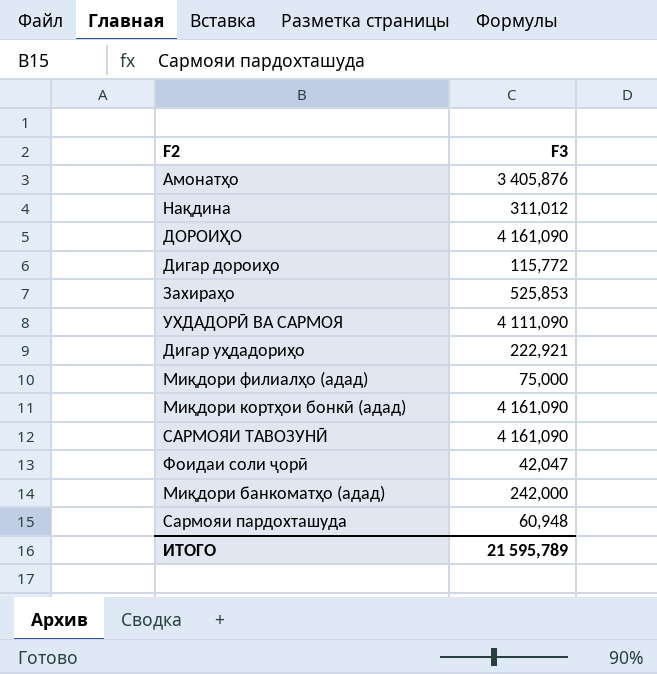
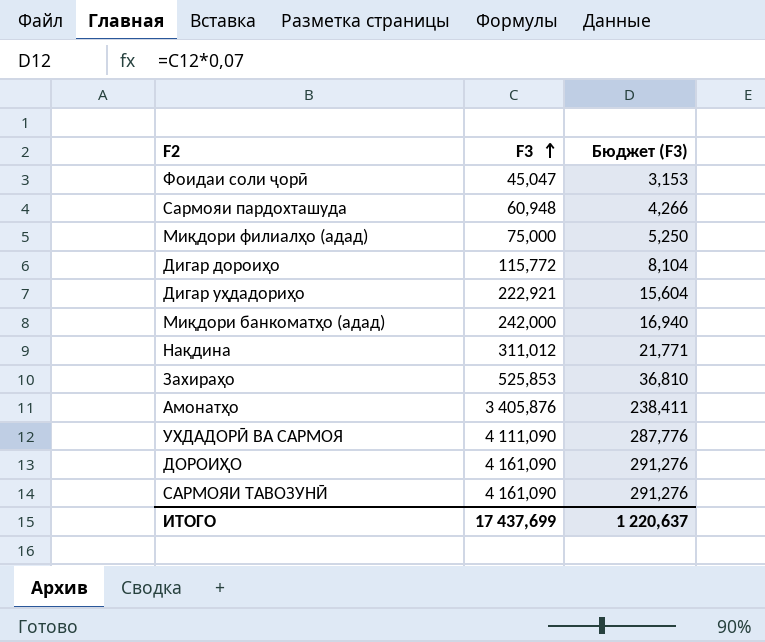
row order: none -> F3 ascending
column Бюджет (F3) | formula: none -> [F3] * 0,07
row Миқдори кортҳои бонкӣ (адад): 4 161,090 -> none
Фоидаи соли ҷорӣ | F3: 42,047 -> 45,047
ИТОГО | F3: 21 595,789 -> 17 437,699

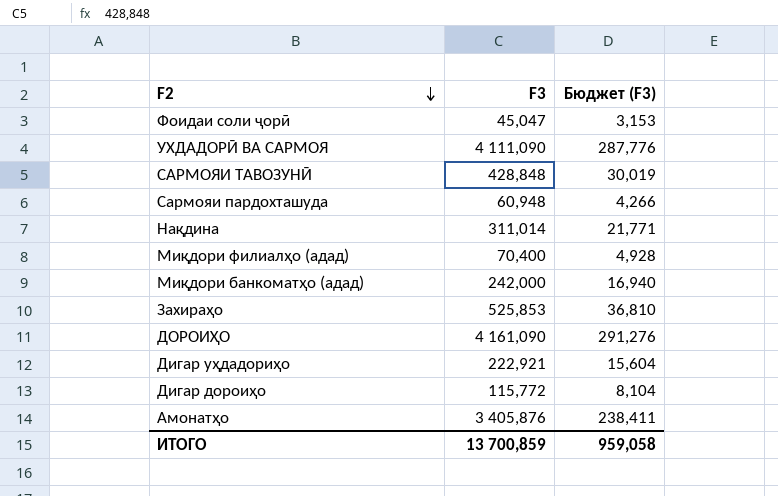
row order: F3 ascending -> F2 descending
САРМОЯИ ТАВОЗУНӢ | F3: 4 161,090 -> 428,848
САРМОЯИ ТАВОЗУНӢ | Бюджет (F3): 291,276 -> 30,019
Нақдина | F3: 311,012 -> 311,014
Миқдори филиалҳо (адад) | F3: 75,000 -> 70,400
Миқдори филиалҳо (адад) | Бюджет (F3): 5,250 -> 4,928
ИТОГО | F3: 17 437,699 -> 13 700,859
ИТОГО | Бюджет (F3): 1 220,637 -> 959,058

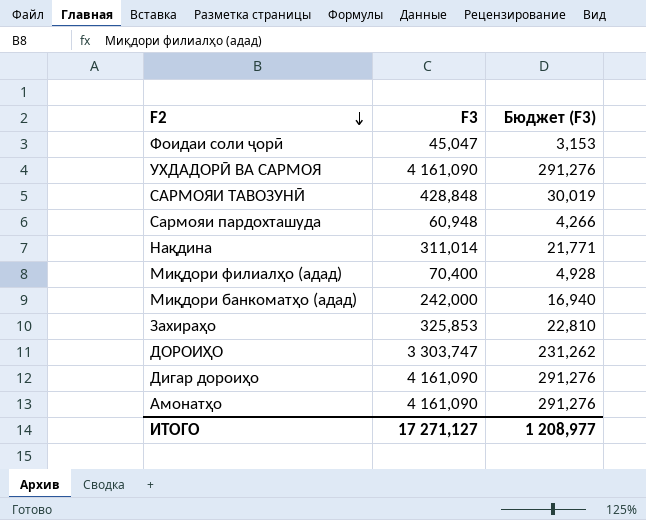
row Дигар уҳдадориҳо: 222,921 | 15,604 -> none
УХДАДОРӢ ВА САРМОЯ | F3: 4 111,090 -> 4 161,090
УХДАДОРӢ ВА САРМОЯ | Бюджет (F3): 287,776 -> 291,276
Захираҳо | F3: 525,853 -> 325,853
Захираҳо | Бюджет (F3): 36,810 -> 22,810
ДОРОИҲО | F3: 4 161,090 -> 3 303,747
ДОРОИҲО | Бюджет (F3): 291,276 -> 231,262
Дигар дороиҳо | F3: 115,772 -> 4 161,090
Дигар дороиҳо | Бюджет (F3): 8,104 -> 291,276
Амонатҳо | F3: 3 405,876 -> 4 161,090
Амонатҳо | Бюджет (F3): 238,411 -> 291,276
ИТОГО | F3: 13 700,859 -> 17 271,127
ИТОГО | Бюджет (F3): 959,058 -> 1 208,977

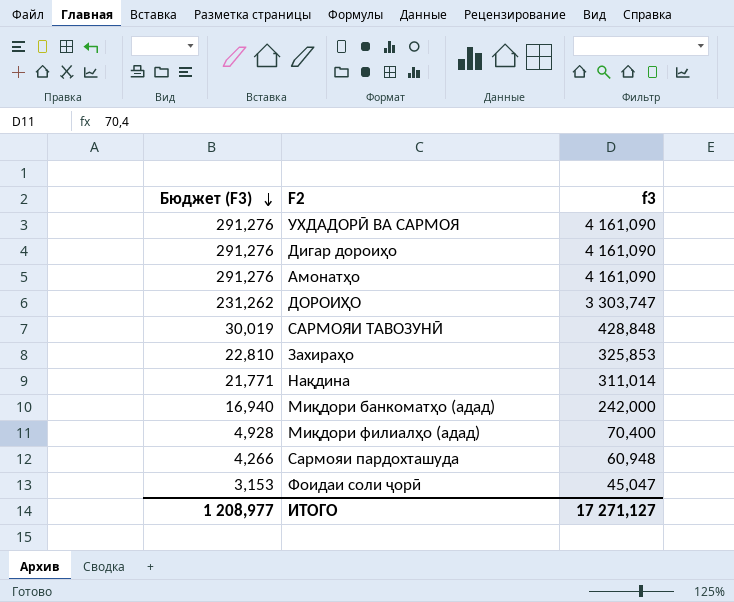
row order: F2 descending -> Бюджет (F3) descending
column Бюджет (F3) | position: 3 -> 1
column name: F3 -> f3

